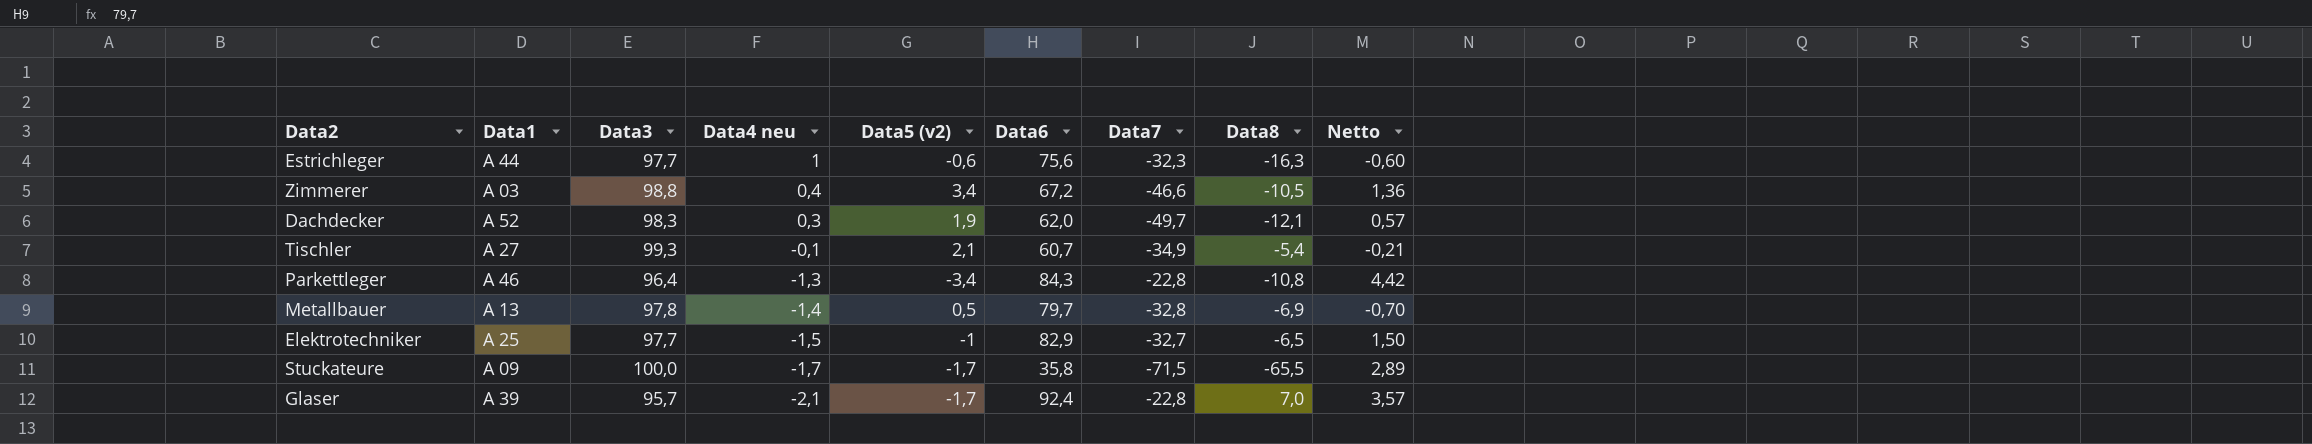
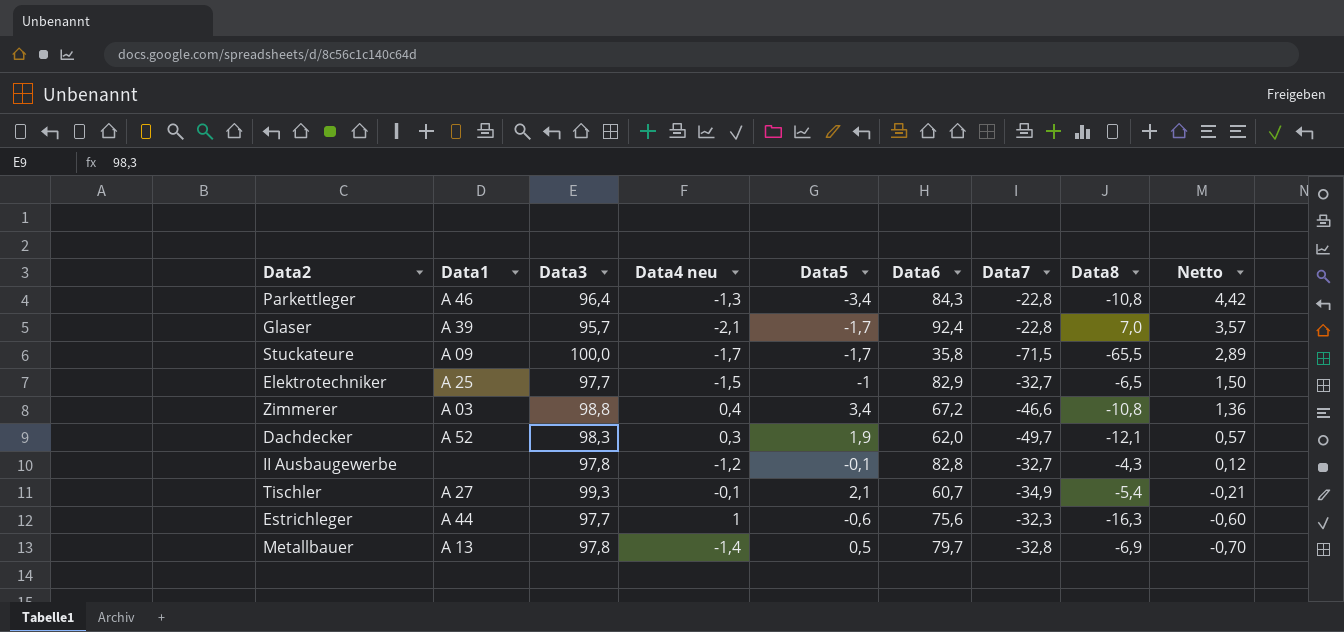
row order: Data4 neu descending -> Netto descending
column name: Data5 (v2) -> Data5
Zimmerer | Data8: -10,5 -> -10,8
row II Ausbaugewerbe: none -> none | 97,8 | -1,2 | -0,1 | 82,8 | -32,7 | -4,3 | 0,12

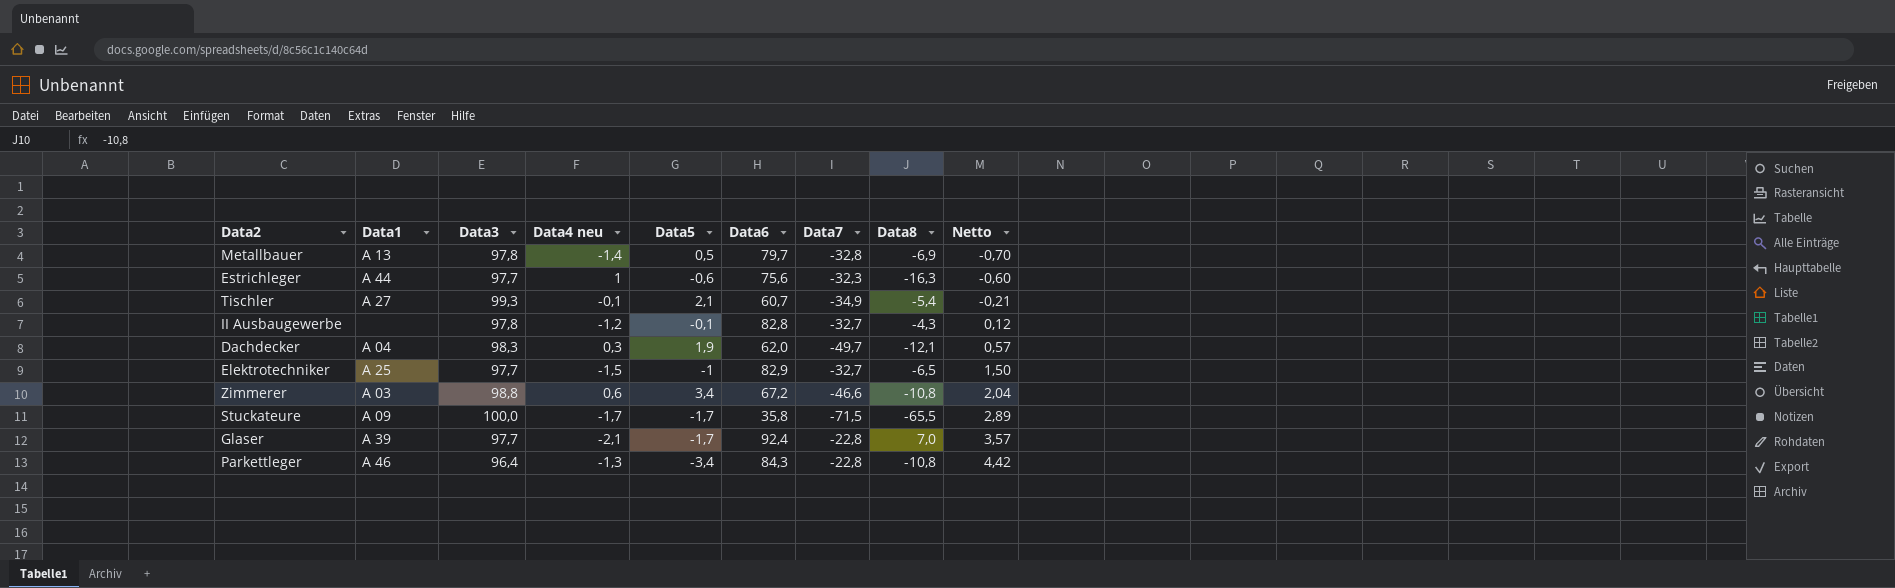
row order: Netto descending -> Netto ascending
Dachdecker | Data1: A 52 -> A 04
Zimmerer | Data4 neu: 0,4 -> 0,6
Zimmerer | Netto: 1,36 -> 2,04
Glaser | Data3: 95,7 -> 97,7

